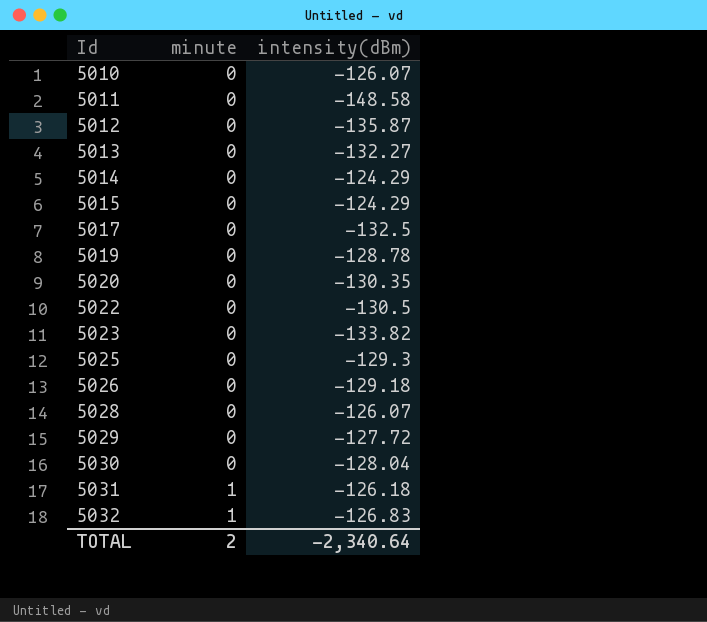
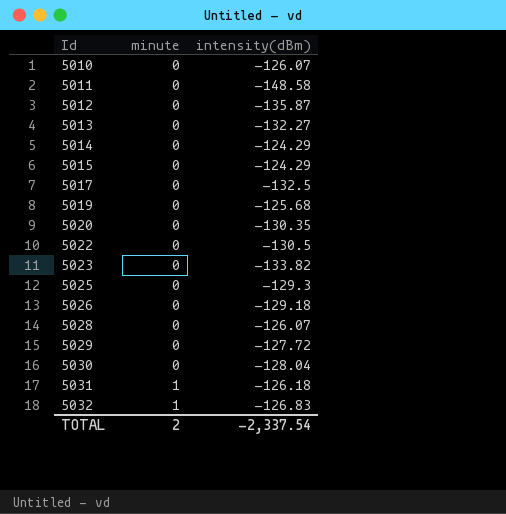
5019 | intensity(dBm): -128.78 -> -125.68
TOTAL | intensity(dBm): -2,340.64 -> -2,337.54

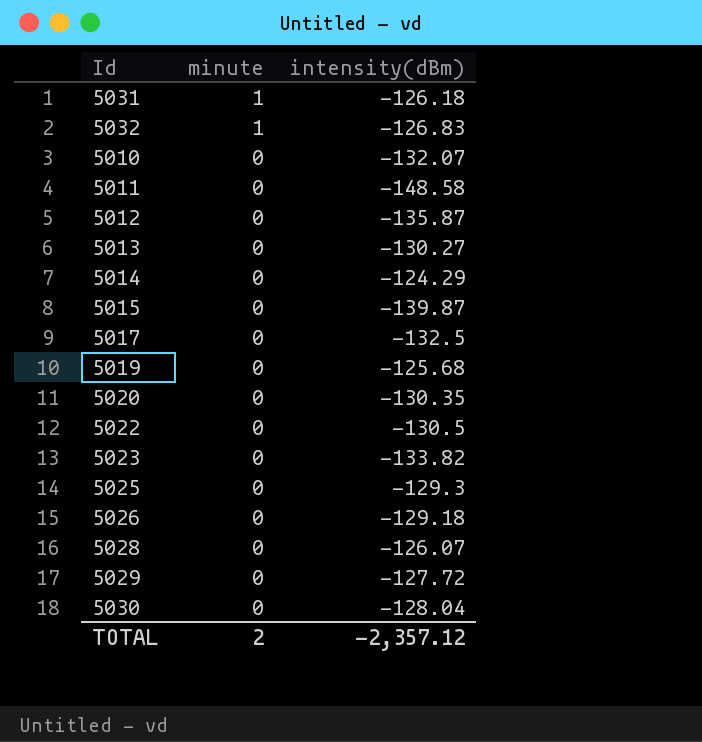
row order: Id ascending -> minute descending
5010 | intensity(dBm): -126.07 -> -132.07
5013 | intensity(dBm): -132.27 -> -130.27
5015 | intensity(dBm): -124.29 -> -139.87
TOTAL | intensity(dBm): -2,337.54 -> -2,357.12

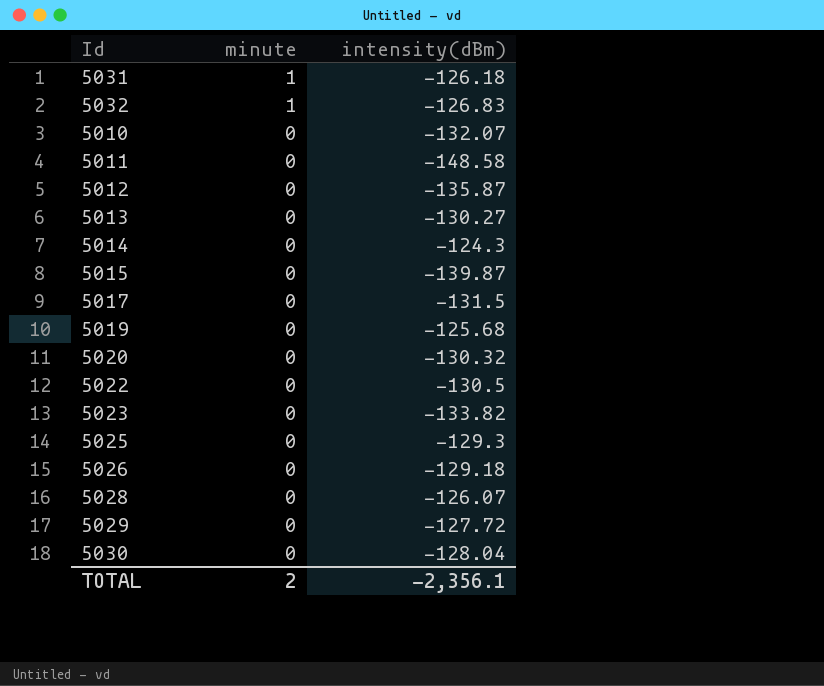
5014 | intensity(dBm): -124.29 -> -124.3
5017 | intensity(dBm): -132.5 -> -131.5
5020 | intensity(dBm): -130.35 -> -130.32
TOTAL | intensity(dBm): -2,357.12 -> -2,356.1

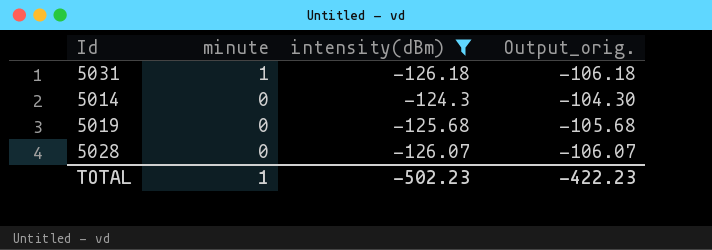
filter: none -> intensity(dBm) >= -126.18
column Output_orig. | formula: none -> [intensity(dBm)] + 20
TOTAL | minute: 2 -> 1
TOTAL | intensity(dBm): -2,356.1 -> -502.23

